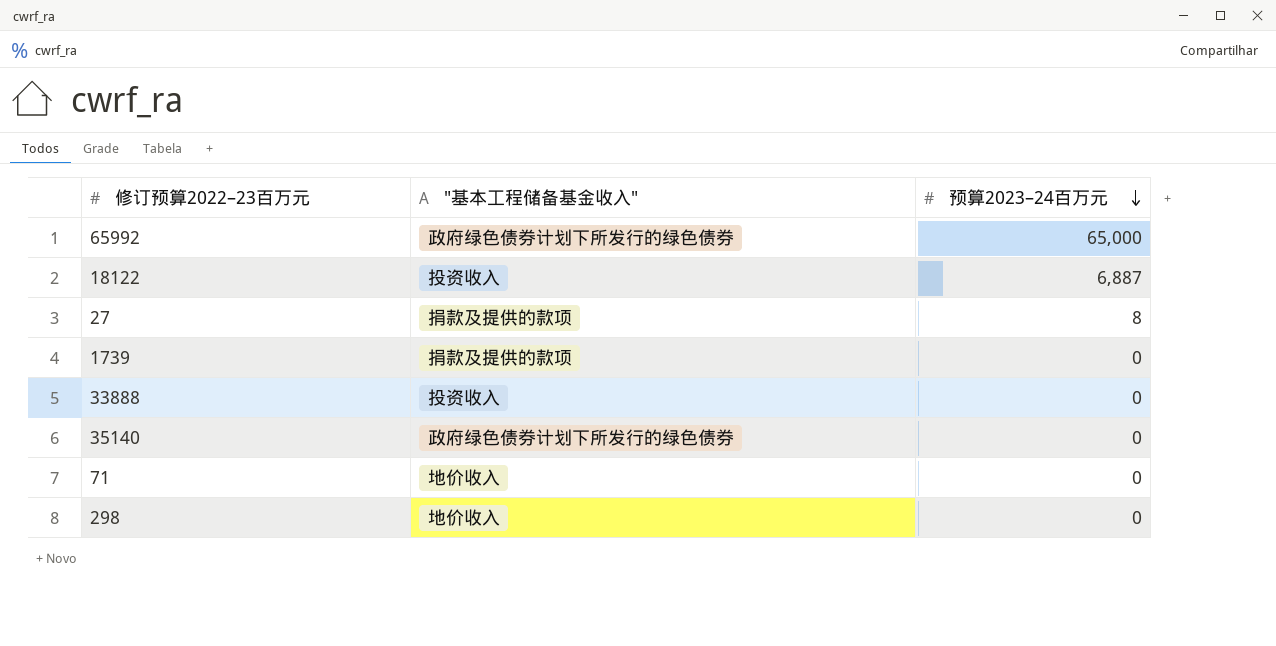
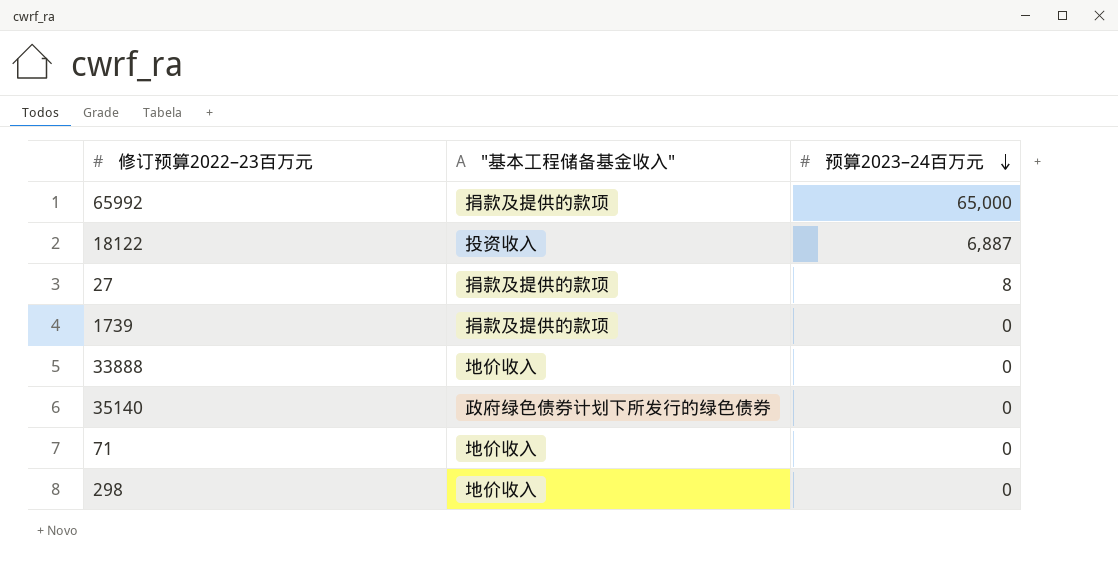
65992 | "基本工程储备基金收入": 政府绿色债券计划下所发行的绿色债券 -> 捐款及提供的款项
33888 | "基本工程储备基金收入": 投资收入 -> 地价收入

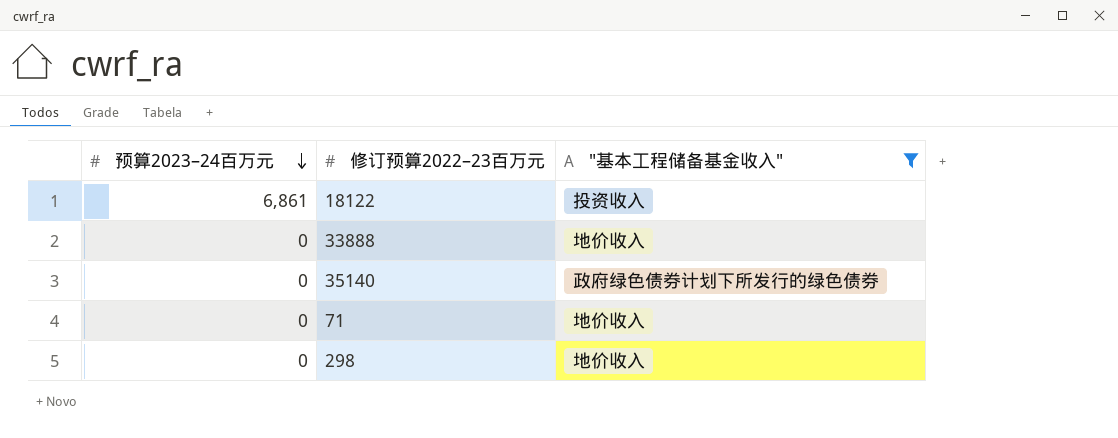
filter: none -> "基本工程储备基金收入" != 捐款及提供的款项
column 预算2023–24百万元 | position: 3 -> 1
18122 | 预算2023–24百万元: 6,887 -> 6,861

